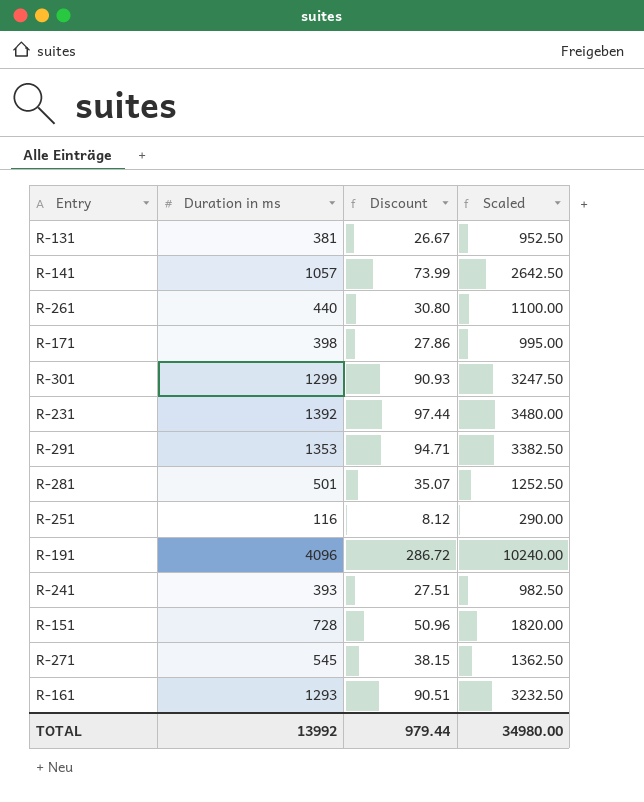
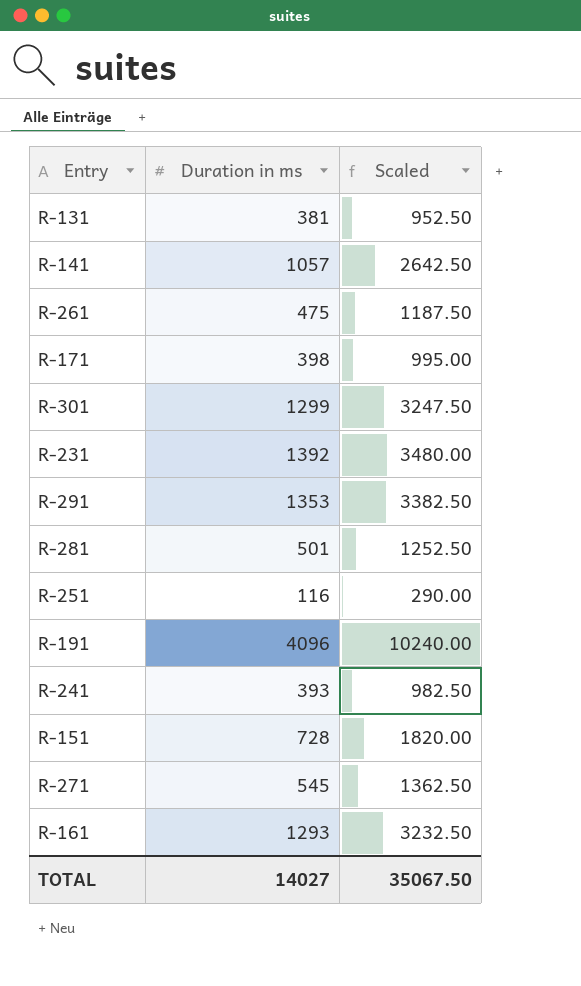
column Discount | formula: [Duration in ms] * 0.07 -> none
R-261 | Duration in ms: 440 -> 475
R-261 | Scaled: 1100.00 -> 1187.50
TOTAL | Duration in ms: 13992 -> 14027
TOTAL | Scaled: 34980.00 -> 35067.50

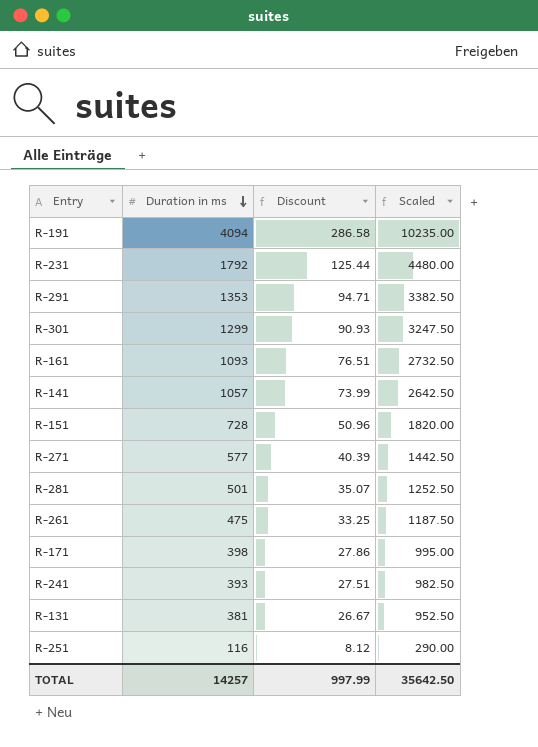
row order: none -> Duration in ms descending
column Discount | formula: none -> [Duration in ms] * 0.07
R-191 | Duration in ms: 4096 -> 4094
R-191 | Scaled: 10240.00 -> 10235.00
R-231 | Duration in ms: 1392 -> 1792
R-231 | Scaled: 3480.00 -> 4480.00
R-161 | Duration in ms: 1293 -> 1093
R-161 | Scaled: 3232.50 -> 2732.50
R-271 | Duration in ms: 545 -> 577
R-271 | Scaled: 1362.50 -> 1442.50
TOTAL | Duration in ms: 14027 -> 14257
TOTAL | Scaled: 35067.50 -> 35642.50

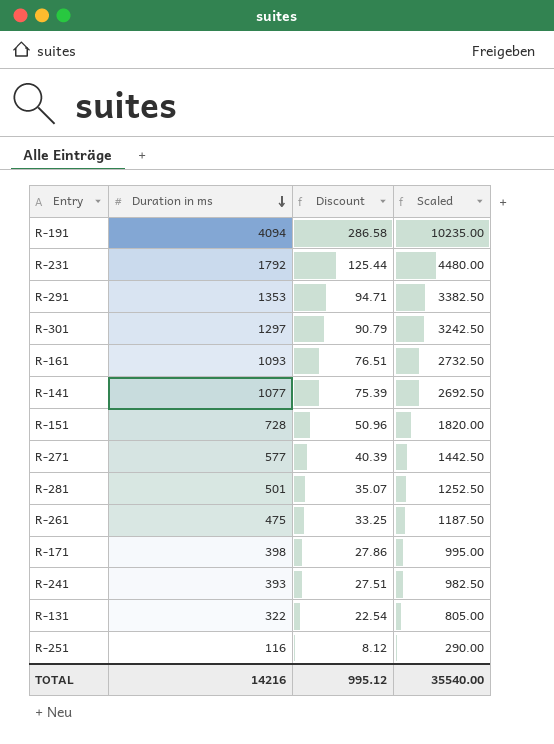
R-301 | Duration in ms: 1299 -> 1297
R-301 | Discount: 90.93 -> 90.79
R-301 | Scaled: 3247.50 -> 3242.50
R-141 | Duration in ms: 1057 -> 1077
R-141 | Discount: 73.99 -> 75.39
R-141 | Scaled: 2642.50 -> 2692.50
R-131 | Duration in ms: 381 -> 322
R-131 | Discount: 26.67 -> 22.54
R-131 | Scaled: 952.50 -> 805.00
TOTAL | Duration in ms: 14257 -> 14216
TOTAL | Discount: 997.99 -> 995.12
TOTAL | Scaled: 35642.50 -> 35540.00

